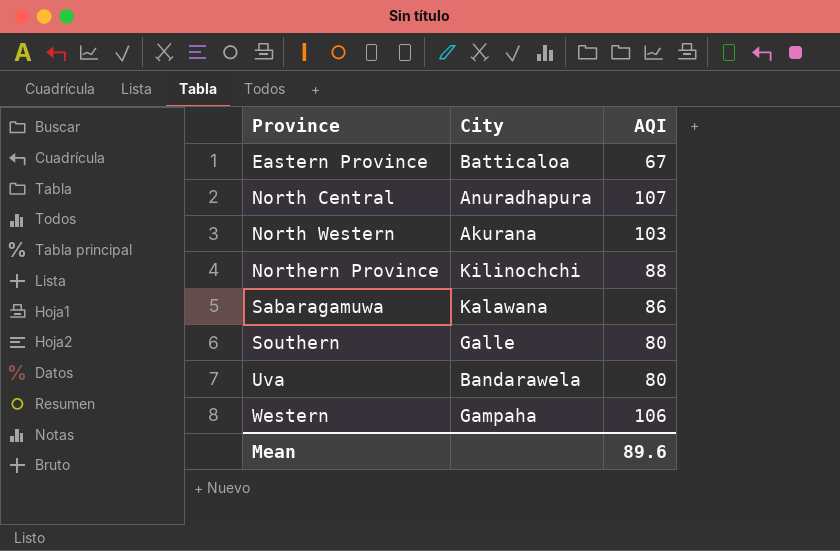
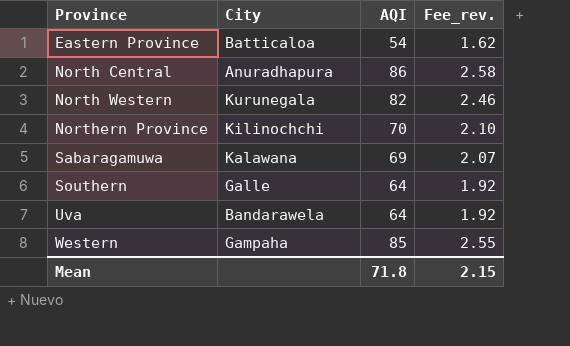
column Fee_rev. | formula: none -> [AQI] * 0.03
Eastern Province | AQI: 67 -> 54
North Central | AQI: 107 -> 86
North Western | City: Akurana -> Kurunegala
North Western | AQI: 103 -> 82
Northern Province | AQI: 88 -> 70
Sabaragamuwa | AQI: 86 -> 69
Southern | AQI: 80 -> 64
Uva | AQI: 80 -> 64
Western | AQI: 106 -> 85
Mean | AQI: 89.6 -> 71.8

